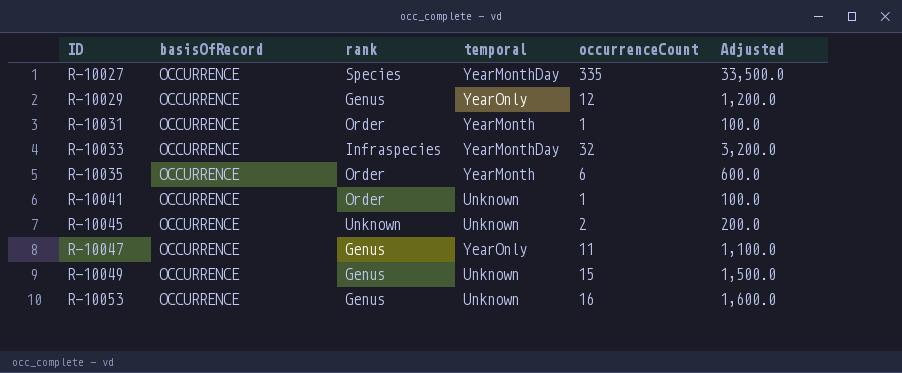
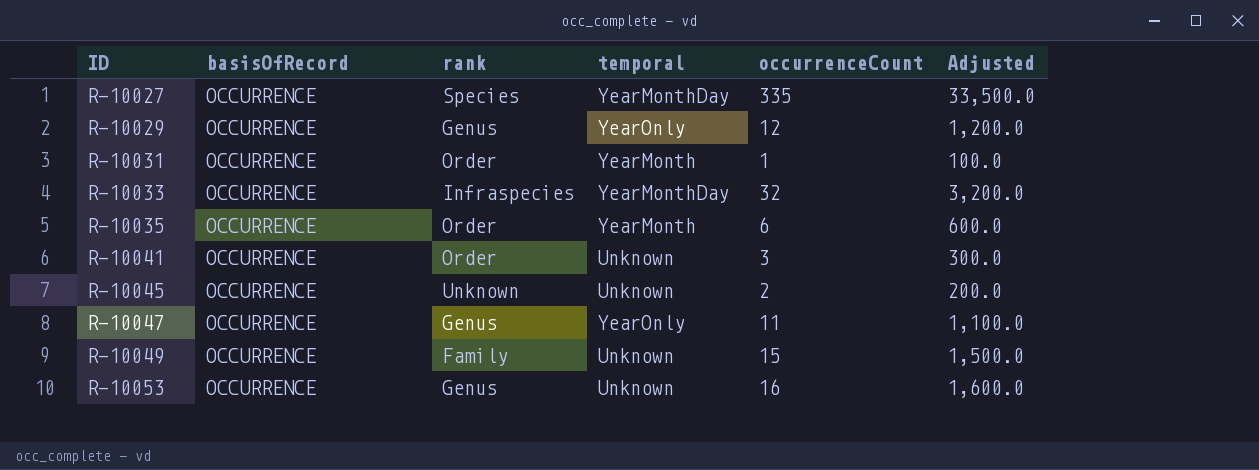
R-10041 | occurrenceCount: 1 -> 3
R-10041 | Adjusted: 100.0 -> 300.0
R-10049 | rank: Genus -> Family

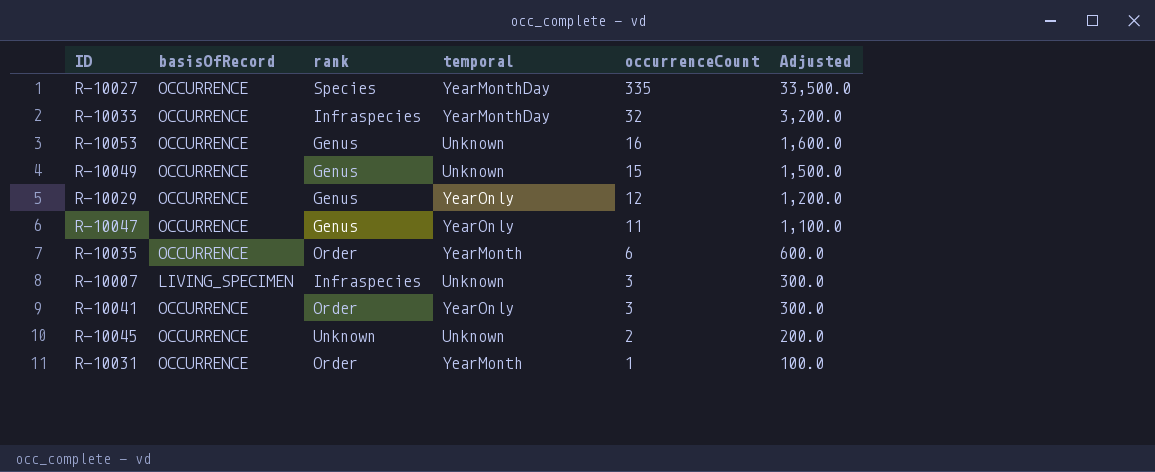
row order: ID ascending -> occurrenceCount descending
R-10049 | rank: Family -> Genus
row R-10007: none -> LIVING_SPECIMEN | Infraspecies | Unknown | 3 | 300.0
R-10041 | temporal: Unknown -> YearOnly

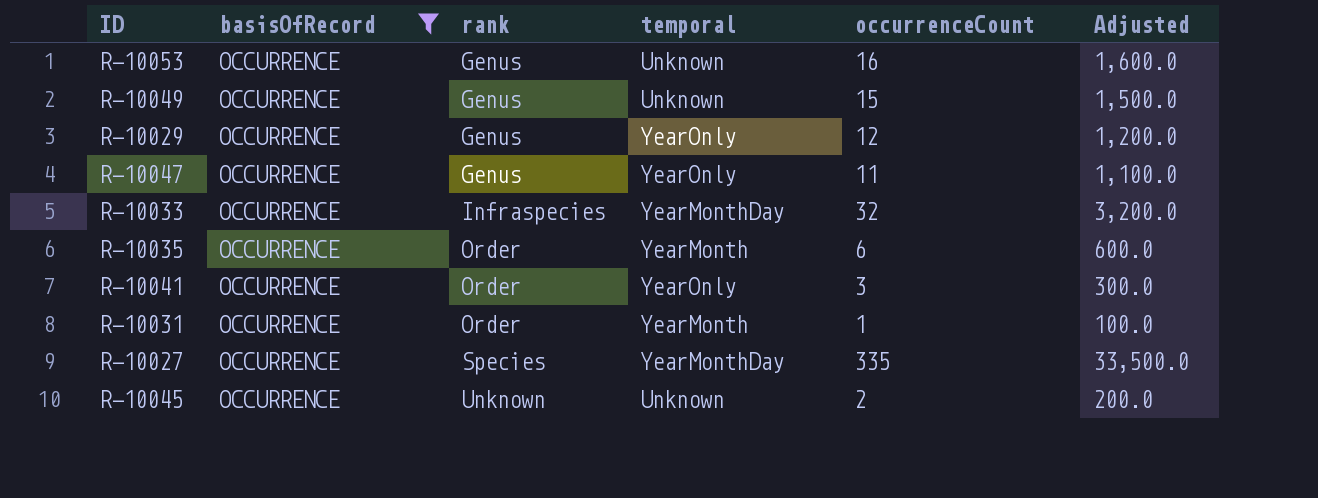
filter: none -> basisOfRecord = OCCURRENCE
row order: occurrenceCount descending -> rank ascending

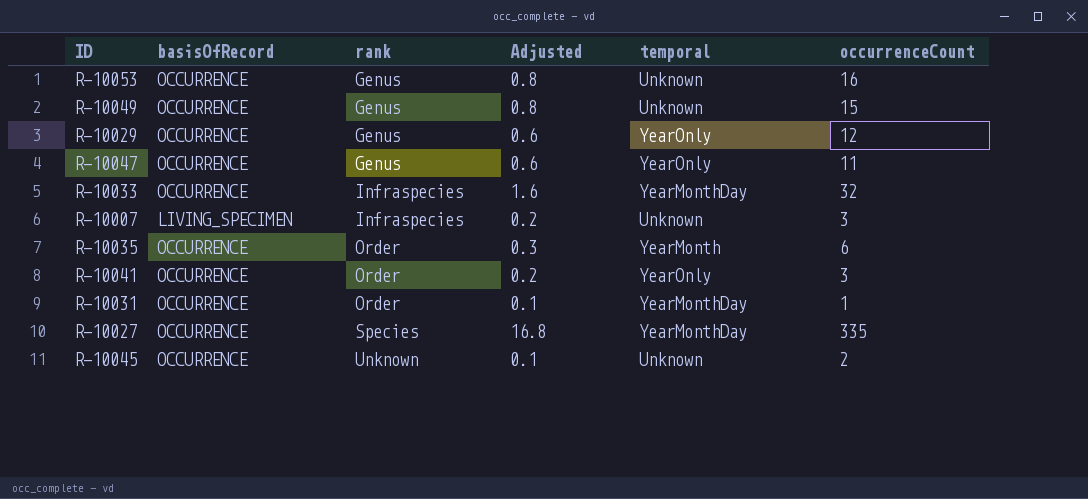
filter: basisOfRecord = OCCURRENCE -> none
column Adjusted | formula: [occurrenceCount] * 100 -> [occurrenceCount] * 0.05
column Adjusted | position: 6 -> 4
R-10031 | temporal: YearMonth -> YearMonthDay

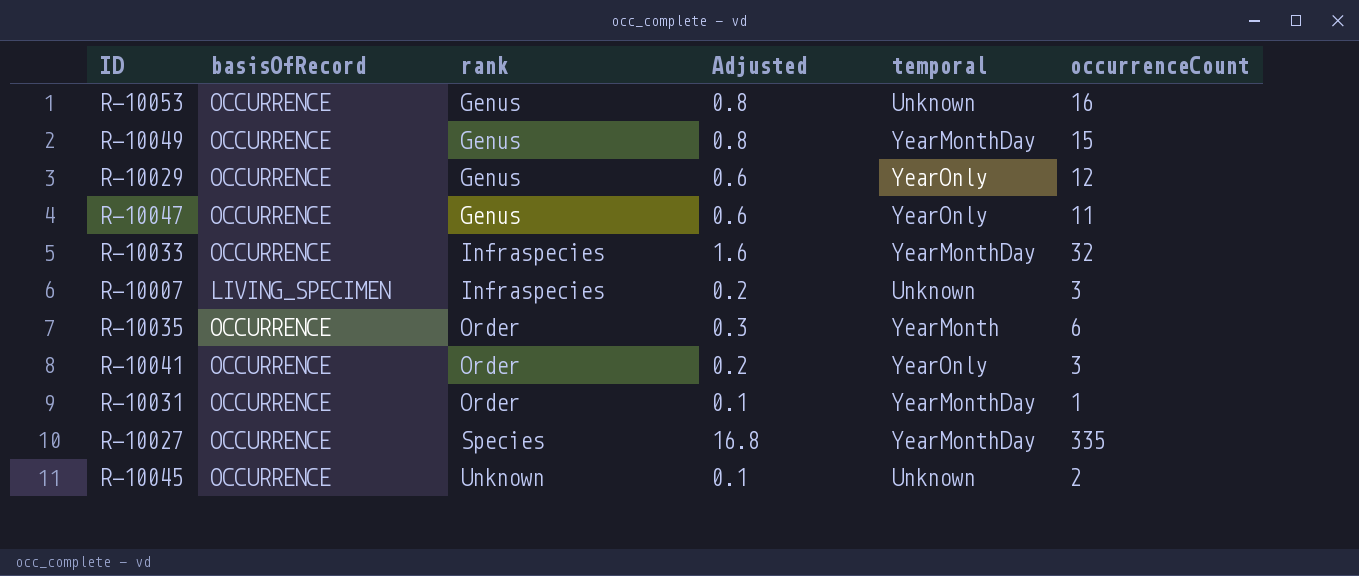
R-10049 | temporal: Unknown -> YearMonthDay

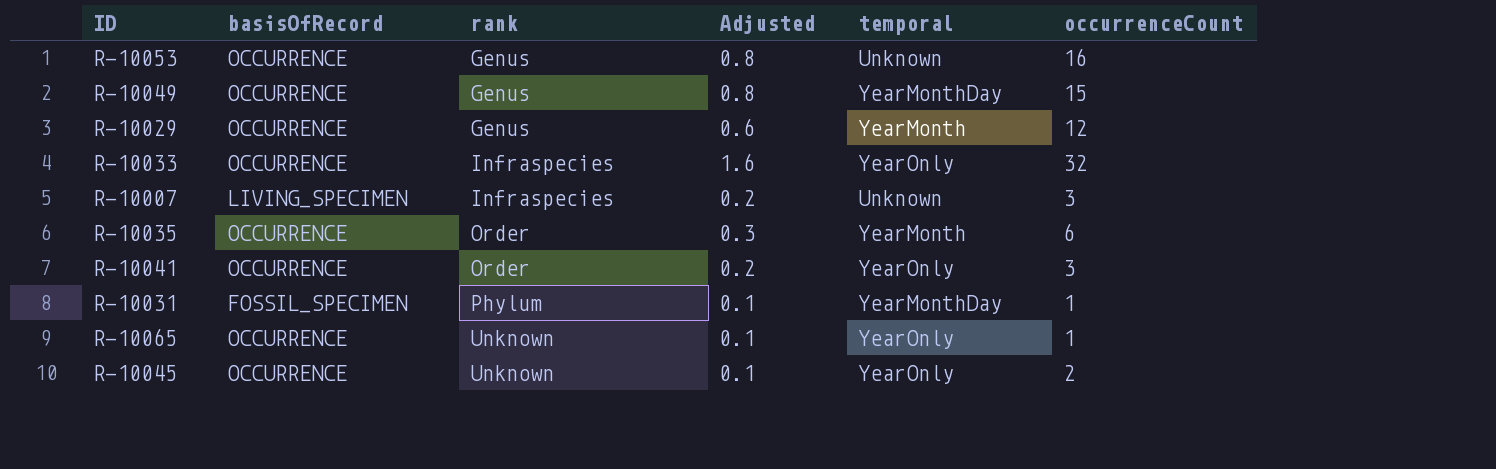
row R-10047: OCCURRENCE | Genus | 0.6 | YearOnly | 11 -> none
row R-10027: OCCURRENCE | Species | 16.8 | YearMonthDay | 335 -> none
R-10029 | temporal: YearOnly -> YearMonth
R-10033 | temporal: YearMonthDay -> YearOnly
R-10031 | basisOfRecord: OCCURRENCE -> FOSSIL_SPECIMEN
R-10031 | rank: Order -> Phylum
row R-10065: none -> OCCURRENCE | Unknown | 0.1 | YearOnly | 1
R-10045 | temporal: Unknown -> YearOnly

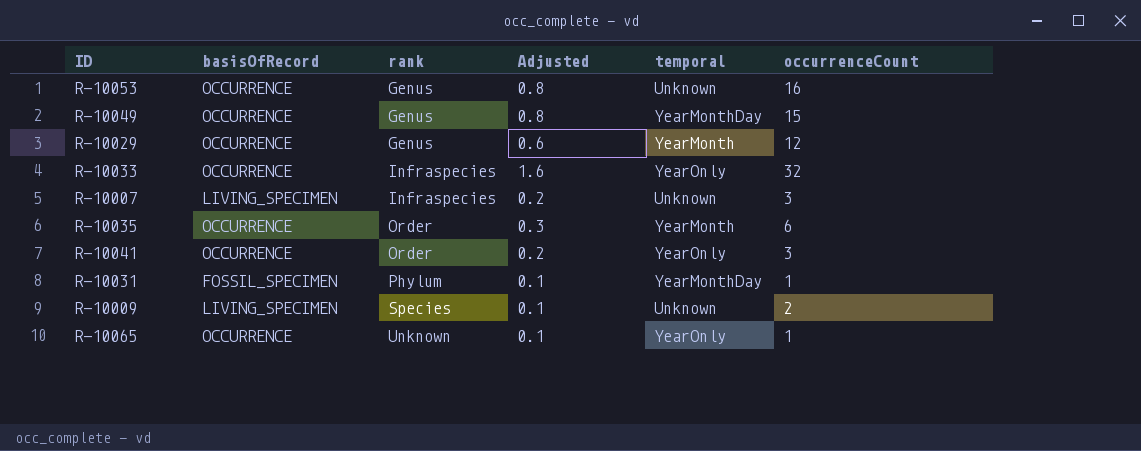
row R-10045: OCCURRENCE | Unknown | 0.1 | YearOnly | 2 -> none
row R-10009: none -> LIVING_SPECIMEN | Species | 0.1 | Unknown | 2

